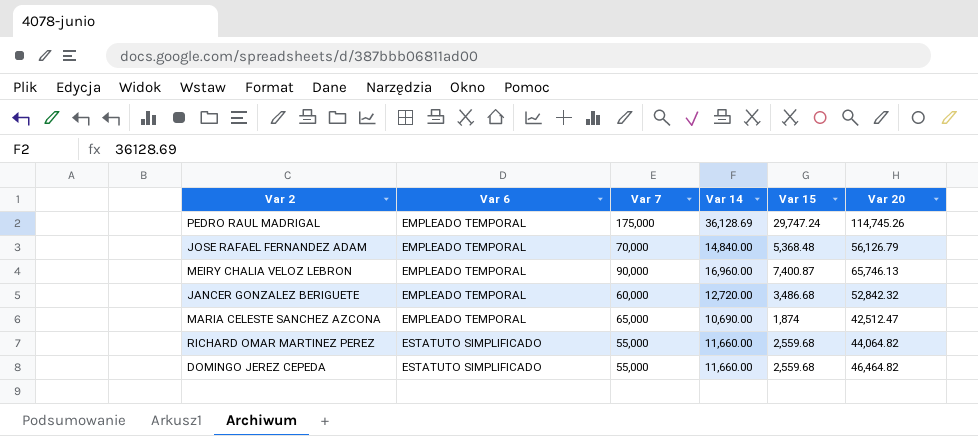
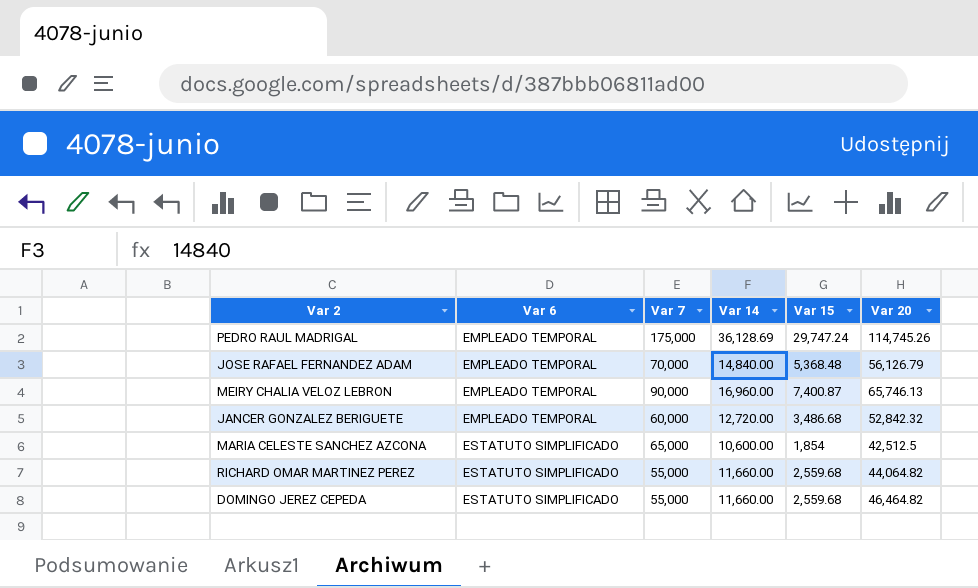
MARIA CELESTE SANCHEZ AZCONA | Var 6: EMPLEADO TEMPORAL -> ESTATUTO SIMPLIFICADO
MARIA CELESTE SANCHEZ AZCONA | Var 14: 10,690.00 -> 10,600.00
MARIA CELESTE SANCHEZ AZCONA | Var 15: 1,874 -> 1,854
MARIA CELESTE SANCHEZ AZCONA | Var 20: 42,512.47 -> 42,512.5

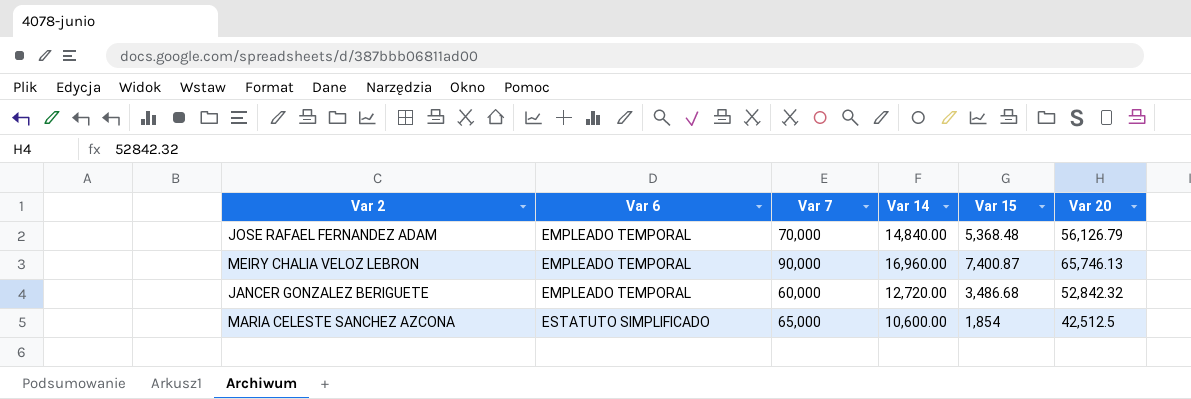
row PEDRO RAUL MADRIGAL: EMPLEADO TEMPORAL | 175,000 | 36,128.69 | 29,747.24 | 114,745.26 -> none
row RICHARD OMAR MARTINEZ PEREZ: ESTATUTO SIMPLIFICADO | 55,000 | 11,660.00 | 2,559.68 | 44,064.82 -> none
row DOMINGO JEREZ CEPEDA: ESTATUTO SIMPLIFICADO | 55,000 | 11,660.00 | 2,559.68 | 46,464.82 -> none

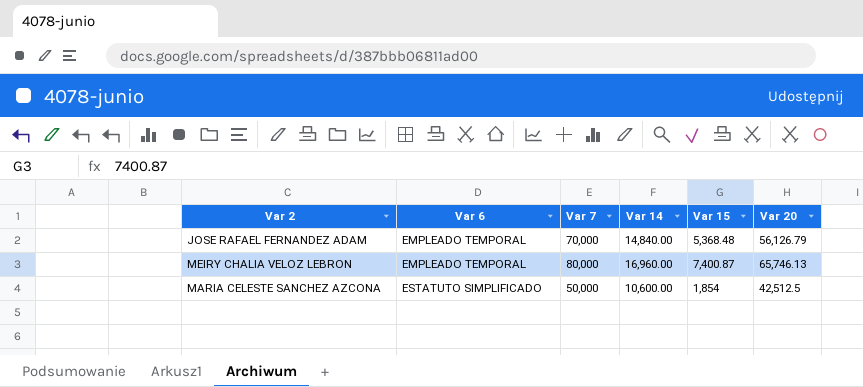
row JANCER GONZALEZ BERIGUETE: EMPLEADO TEMPORAL | 60,000 | 12,720.00 | 3,486.68 | 52,842.32 -> none
MEIRY CHALIA VELOZ LEBRON | Var 7: 90,000 -> 80,000
MARIA CELESTE SANCHEZ AZCONA | Var 7: 65,000 -> 50,000

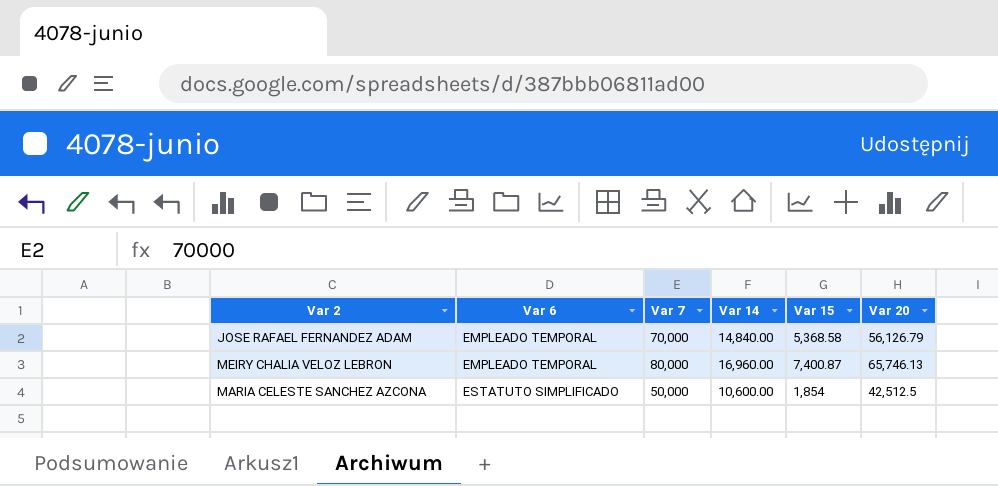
JOSE RAFAEL FERNANDEZ ADAM | Var 15: 5,368.48 -> 5,368.58

